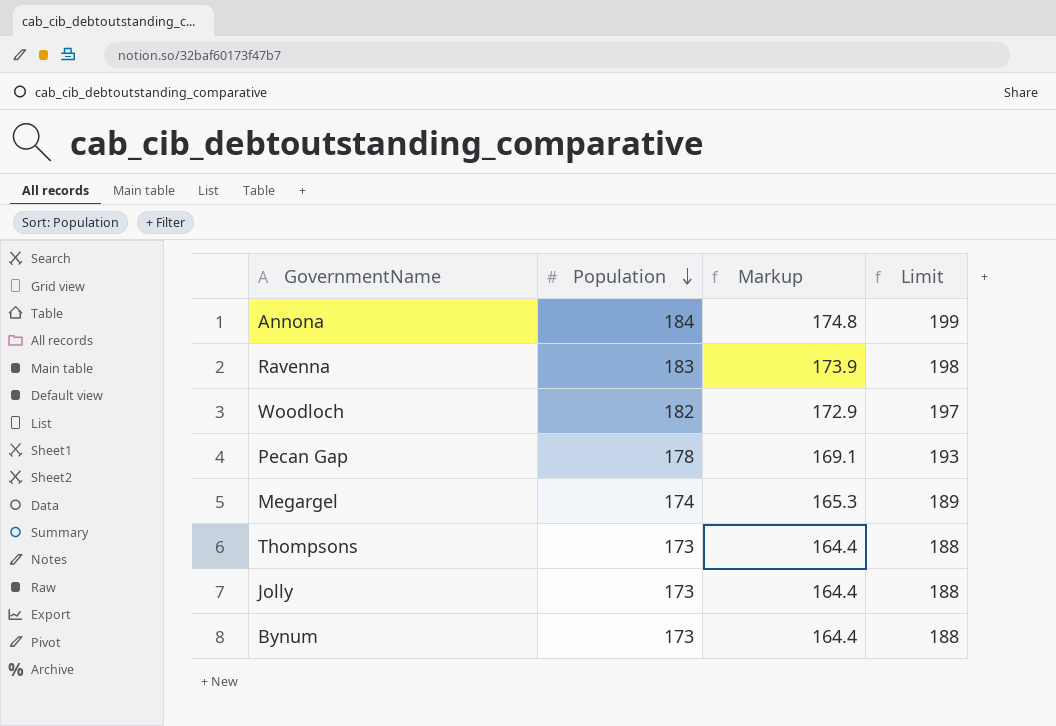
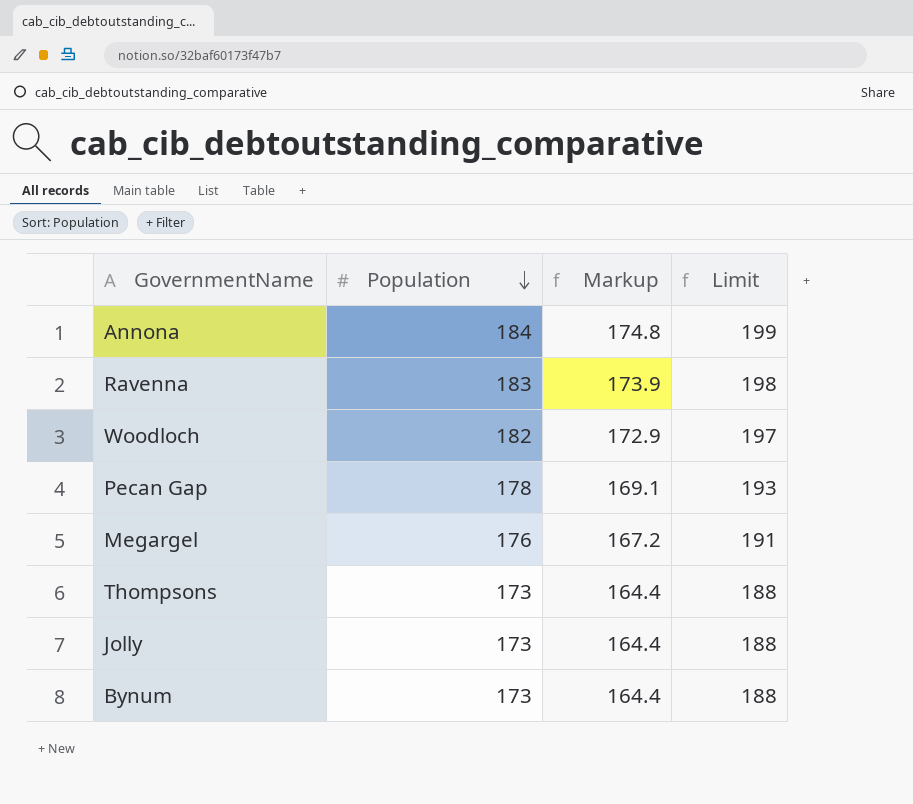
Megargel | Population: 174 -> 176
Megargel | Markup: 165.3 -> 167.2
Megargel | Limit: 189 -> 191

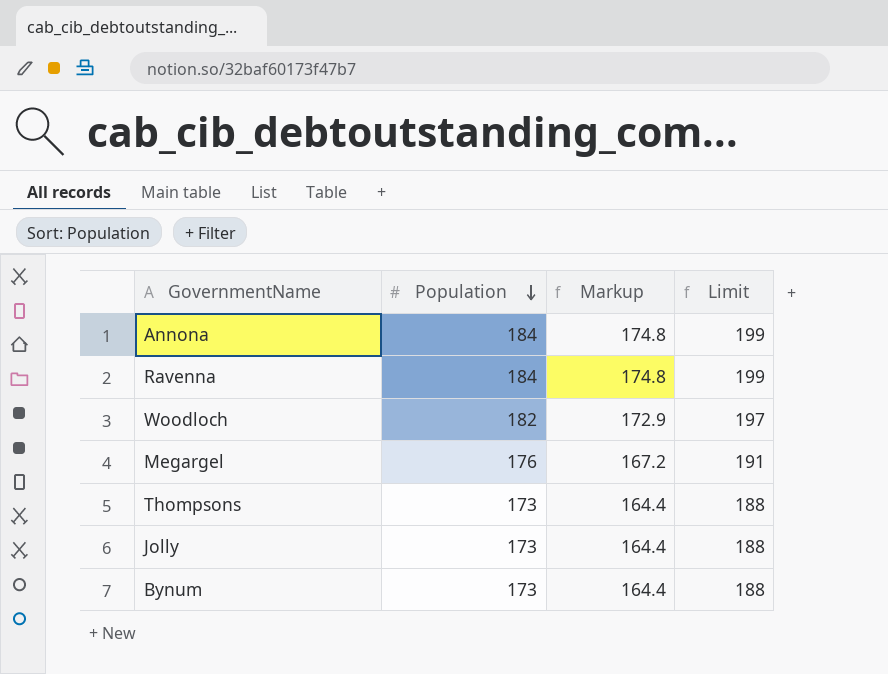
row Pecan Gap: 178 | 169.1 | 193 -> none
Ravenna | Population: 183 -> 184
Ravenna | Markup: 173.9 -> 174.8
Ravenna | Limit: 198 -> 199

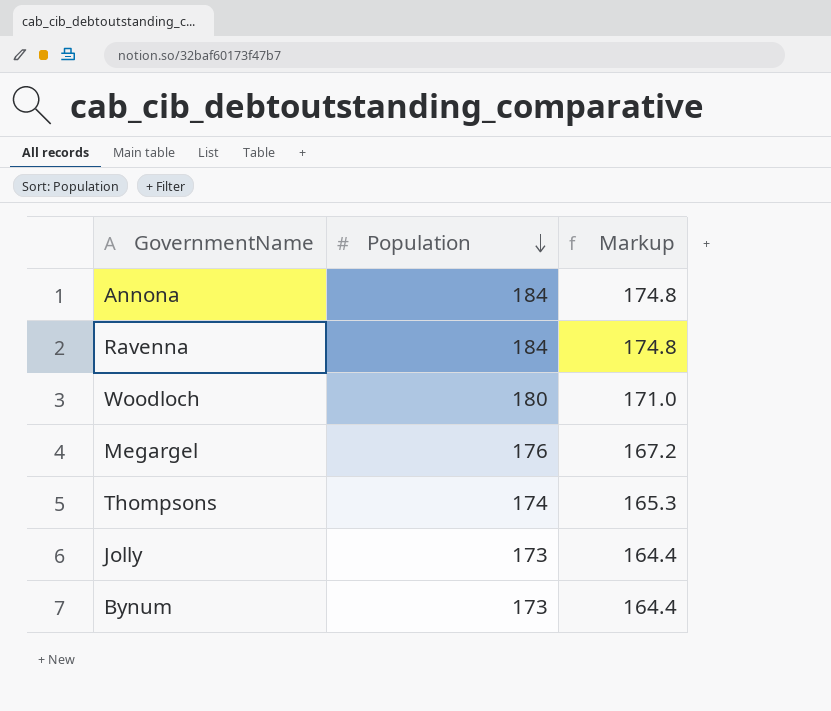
column Limit | formula: [Population] + 15 -> none
Woodloch | Population: 182 -> 180
Woodloch | Markup: 172.9 -> 171.0
Thompsons | Population: 173 -> 174
Thompsons | Markup: 164.4 -> 165.3

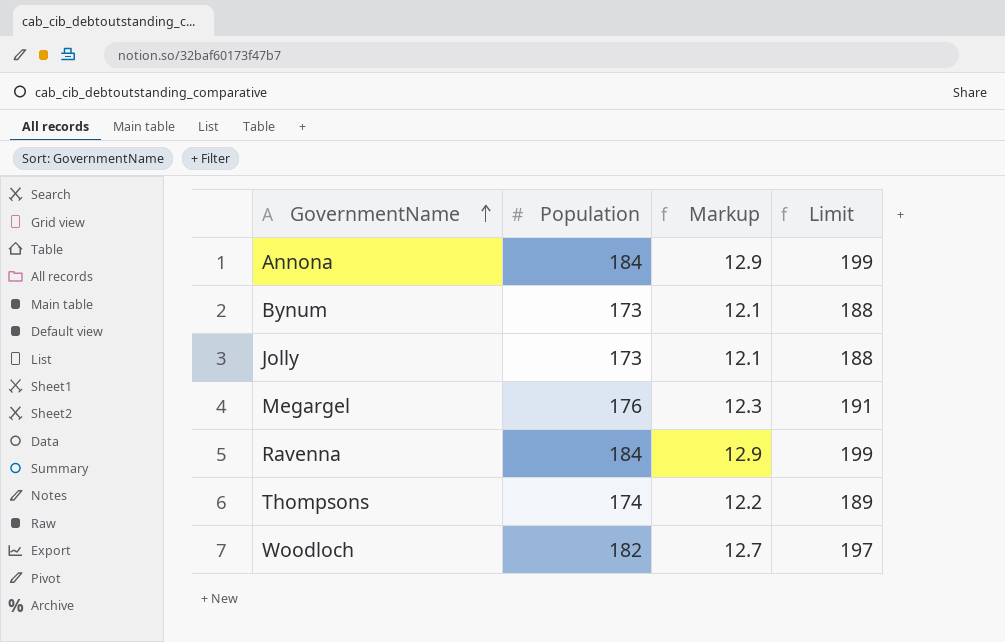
row order: Population descending -> GovernmentName ascending
column Markup | formula: [Population] * 0.95 -> [Population] * 0.07
column Limit | formula: none -> [Population] + 15
Woodloch | Population: 180 -> 182

